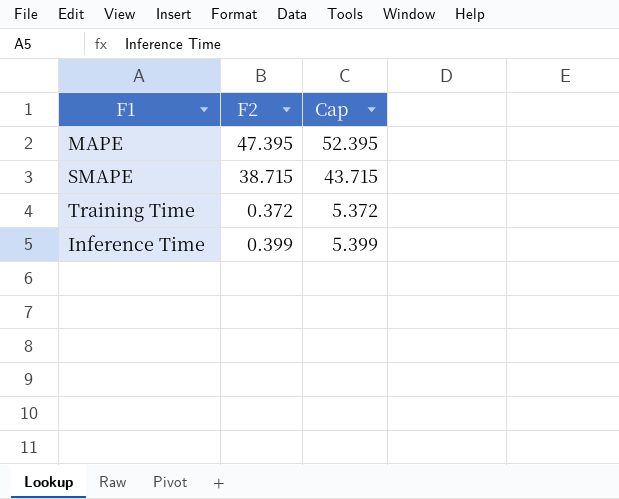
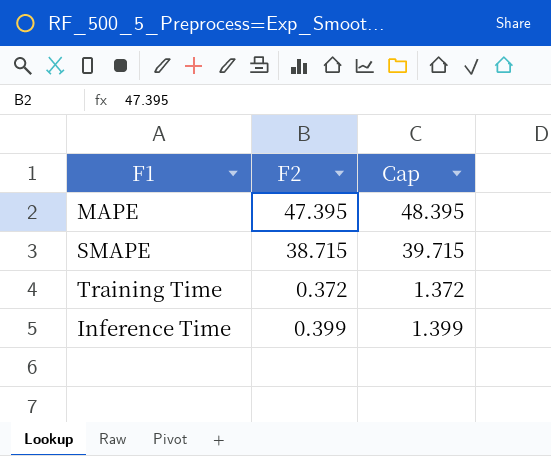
column Cap | formula: [F2] + 5 -> [F2] + 1

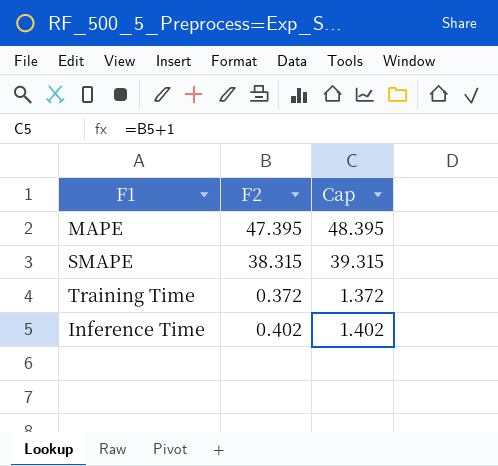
SMAPE | F2: 38.715 -> 38.315
SMAPE | Cap: 39.715 -> 39.315
Inference Time | F2: 0.399 -> 0.402
Inference Time | Cap: 1.399 -> 1.402

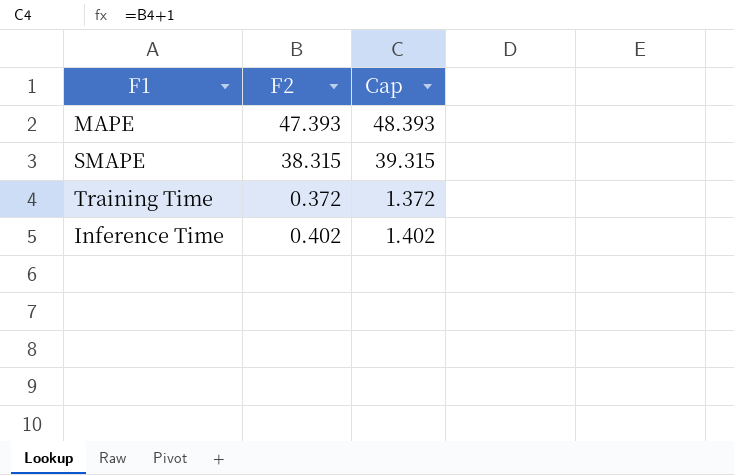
MAPE | F2: 47.395 -> 47.393
MAPE | Cap: 48.395 -> 48.393

